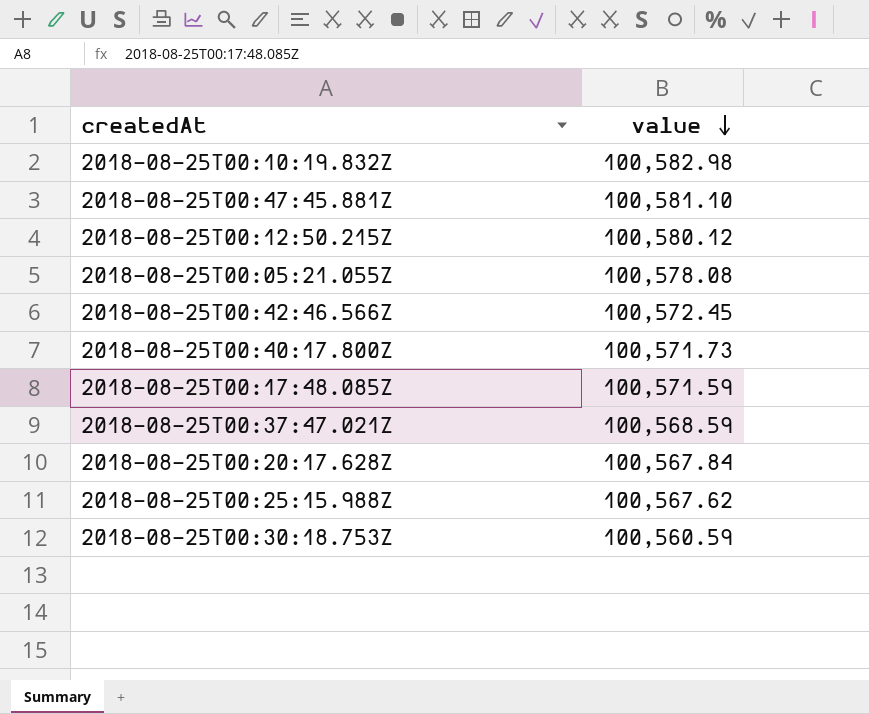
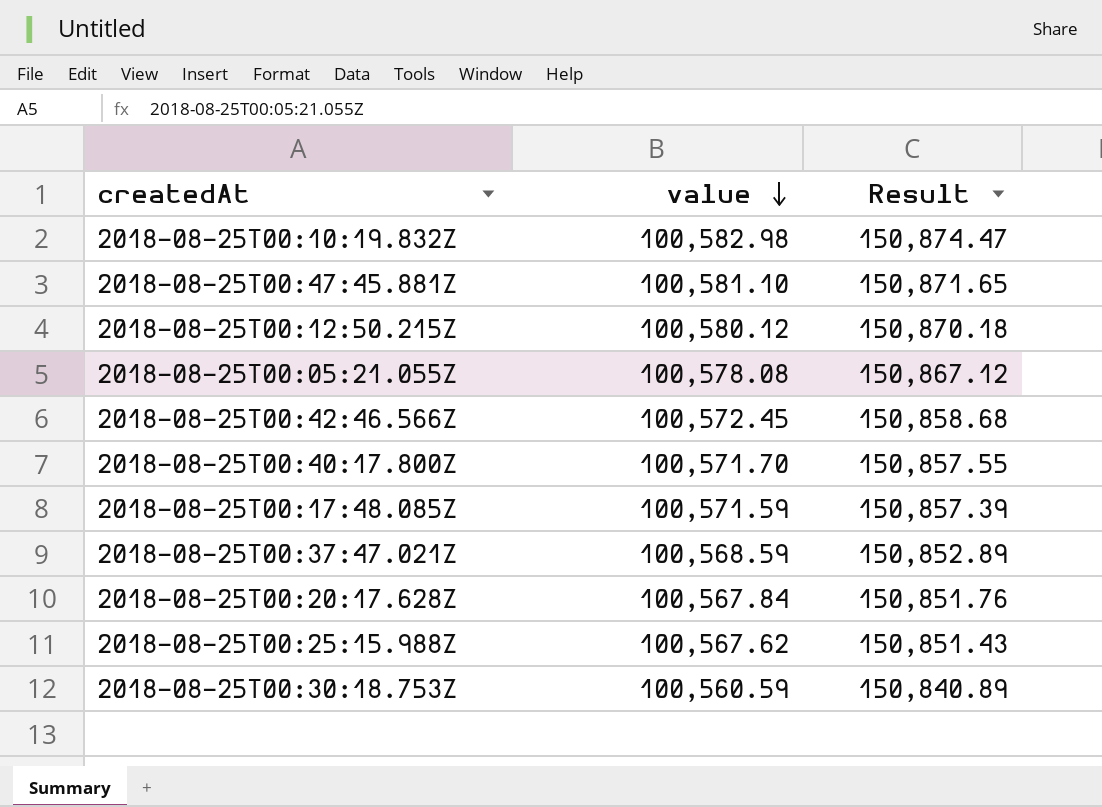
column Result | formula: none -> [value] * 1.5
2018-08-25T00:40:17.800Z | value: 100,571.73 -> 100,571.70

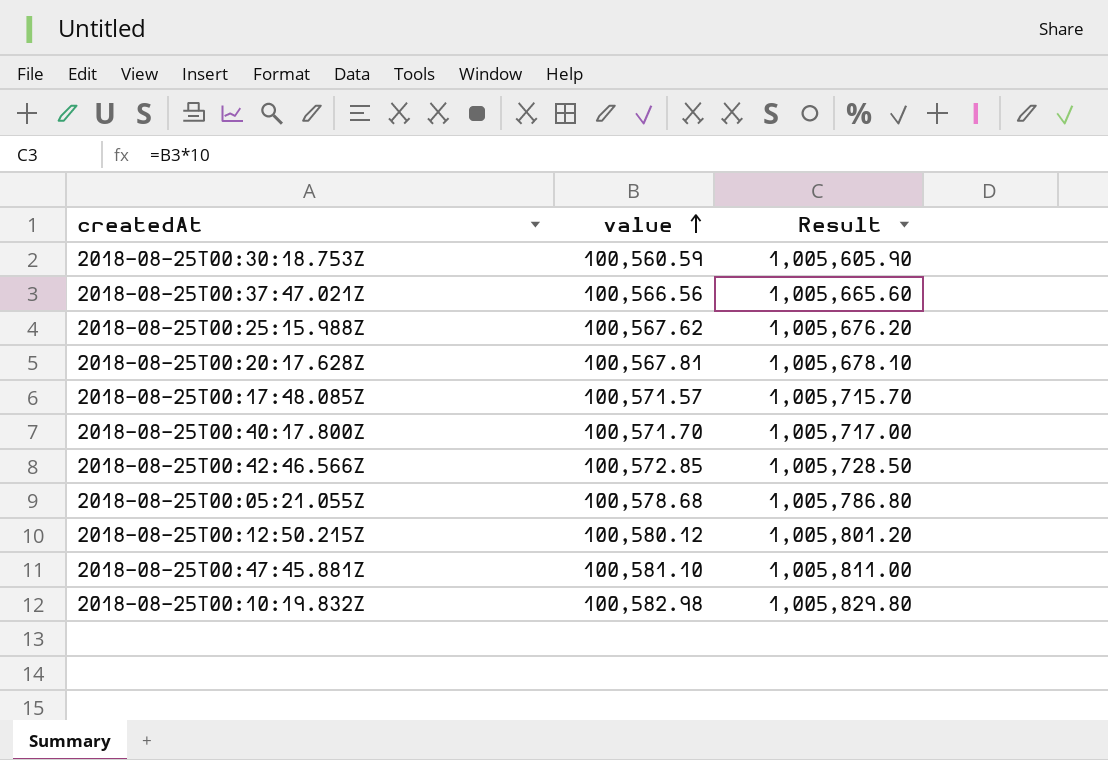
row order: value descending -> value ascending
column Result | formula: [value] * 1.5 -> [value] * 10
2018-08-25T00:37:47.021Z | value: 100,568.59 -> 100,566.56
2018-08-25T00:20:17.628Z | value: 100,567.84 -> 100,567.81
2018-08-25T00:17:48.085Z | value: 100,571.59 -> 100,571.57
2018-08-25T00:42:46.566Z | value: 100,572.45 -> 100,572.85
2018-08-25T00:05:21.055Z | value: 100,578.08 -> 100,578.68

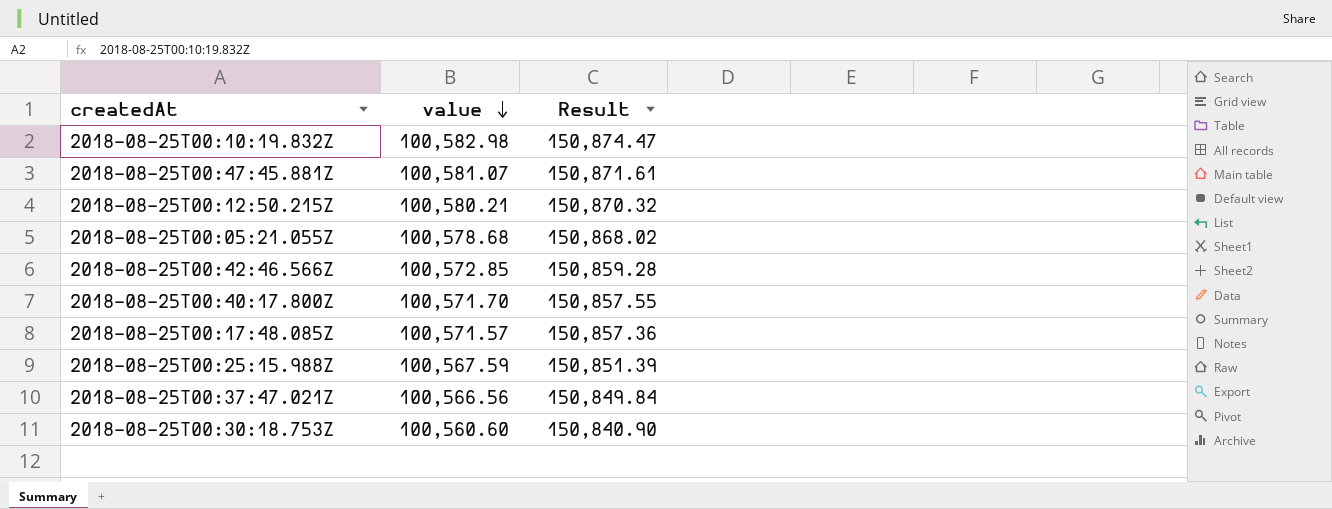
row order: value ascending -> value descending
column Result | formula: [value] * 10 -> [value] * 1.5
row 2018-08-25T00:20:17.628Z: 100,567.81 | 1,005,678.10 -> none
2018-08-25T00:47:45.881Z | value: 100,581.10 -> 100,581.07
2018-08-25T00:12:50.215Z | value: 100,580.12 -> 100,580.21
2018-08-25T00:25:15.988Z | value: 100,567.62 -> 100,567.59
2018-08-25T00:30:18.753Z | value: 100,560.59 -> 100,560.60

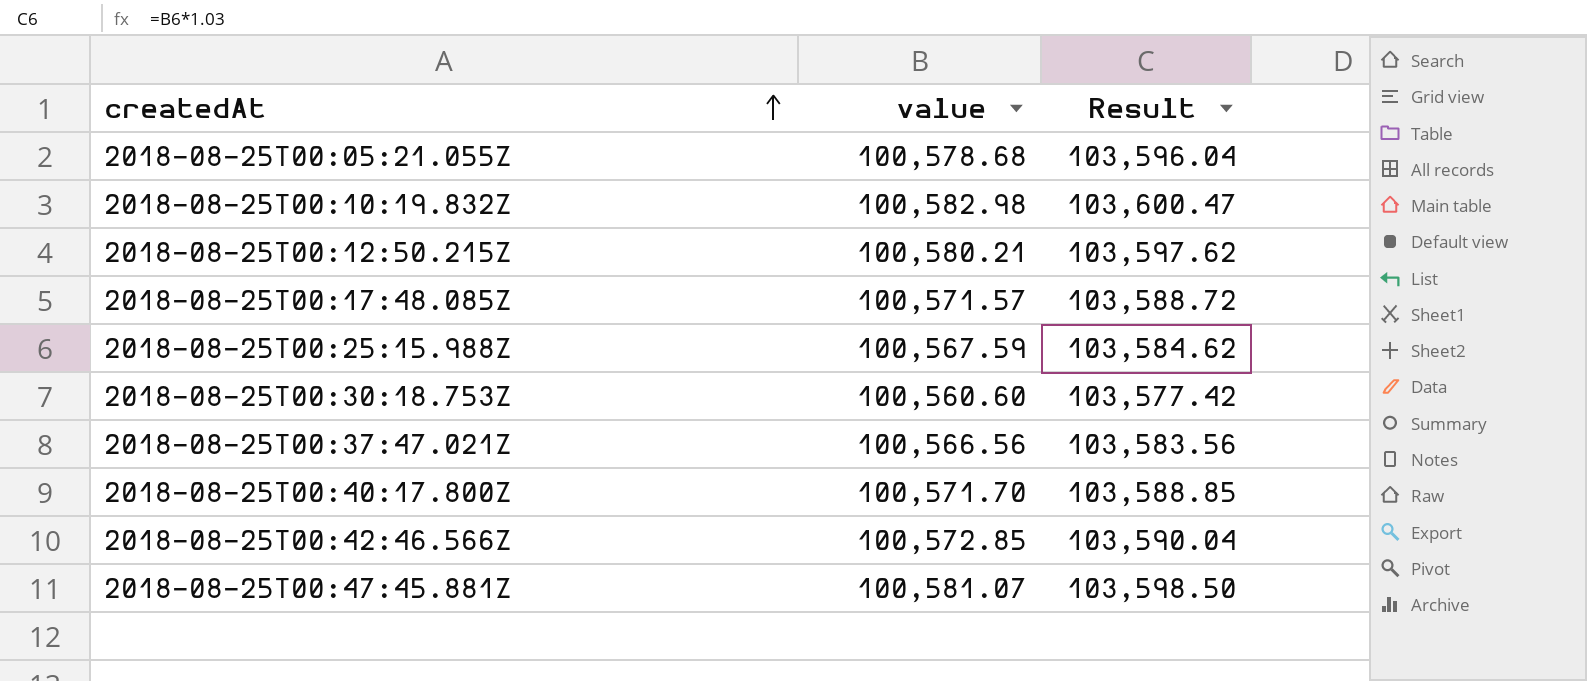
row order: value descending -> createdAt ascending
column Result | formula: [value] * 1.5 -> [value] * 1.03

